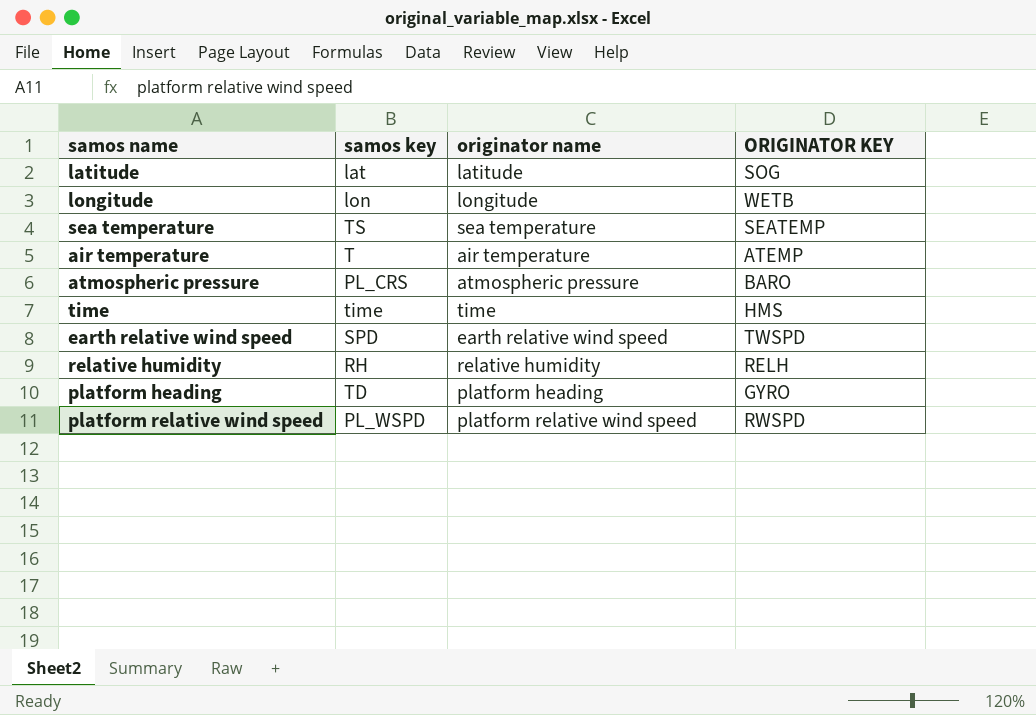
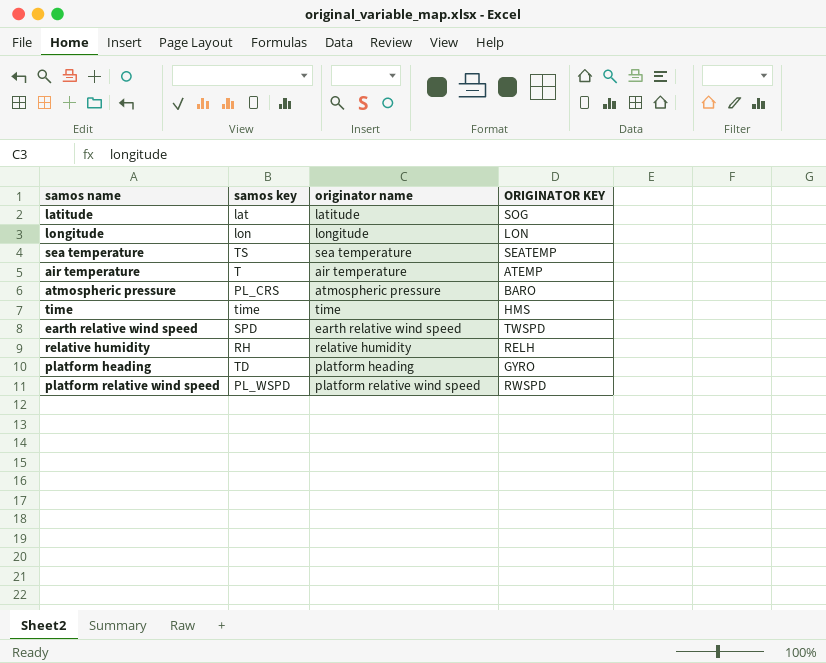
longitude | ORIGINATOR KEY: WETB -> LON

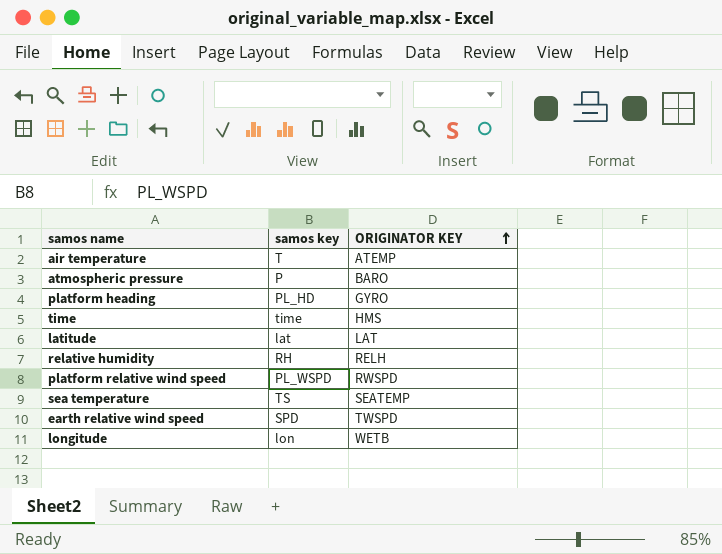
row order: none -> ORIGINATOR KEY ascending
column originator name | position: 3 -> none
atmospheric pressure | samos key: PL_CRS -> P
platform heading | samos key: TD -> PL_HD
latitude | ORIGINATOR KEY: SOG -> LAT
longitude | ORIGINATOR KEY: LON -> WETB

